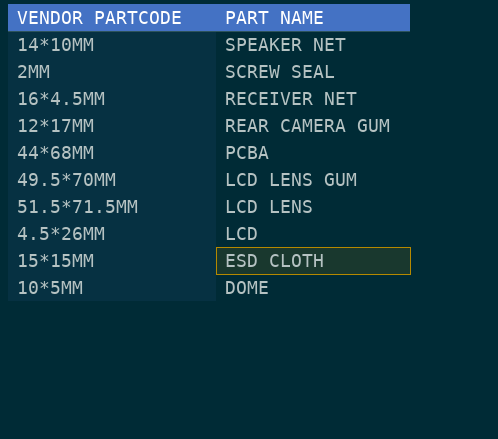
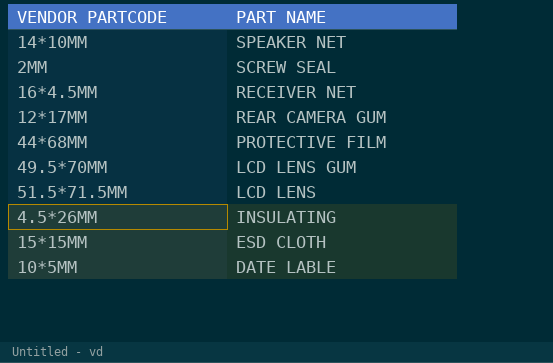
44*68MM | PART NAME: PCBA -> PROTECTIVE FILM
4.5*26MM | PART NAME: LCD -> INSULATING
10*5MM | PART NAME: DOME -> DATE LABLE

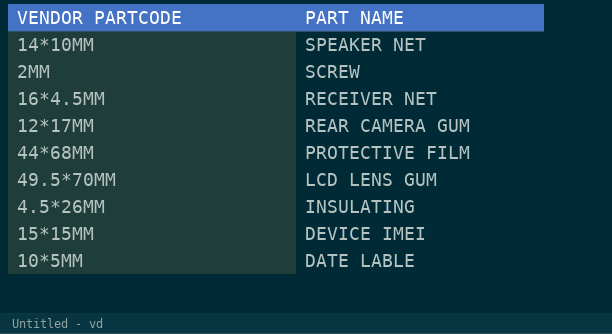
row 51.5*71.5MM: LCD LENS -> none
2MM | PART NAME: SCREW SEAL -> SCREW
15*15MM | PART NAME: ESD CLOTH -> DEVICE IMEI

